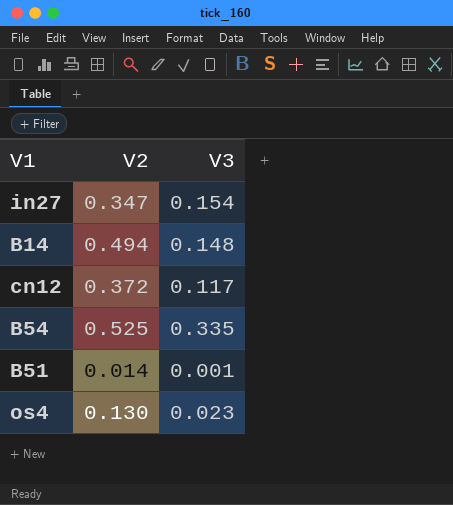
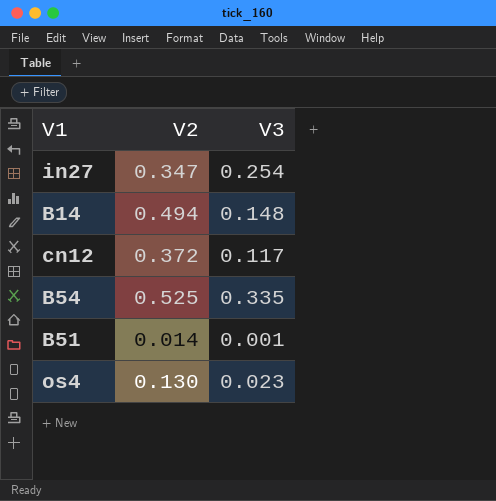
in27 | V3: 0.154 -> 0.254

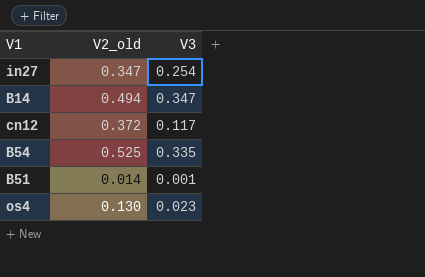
column name: V2 -> V2_old
B14 | V3: 0.148 -> 0.347

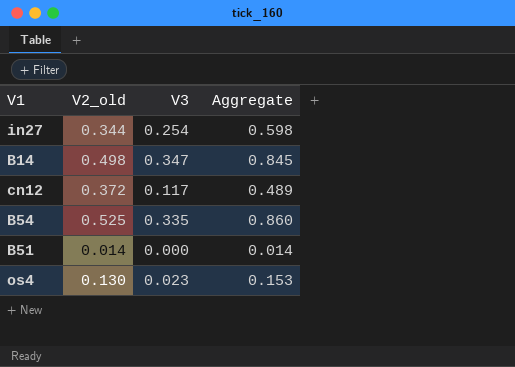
column Aggregate | formula: none -> [V2_old] + [V3]
in27 | V2_old: 0.347 -> 0.344
B14 | V2_old: 0.494 -> 0.498
B51 | V3: 0.001 -> 0.000

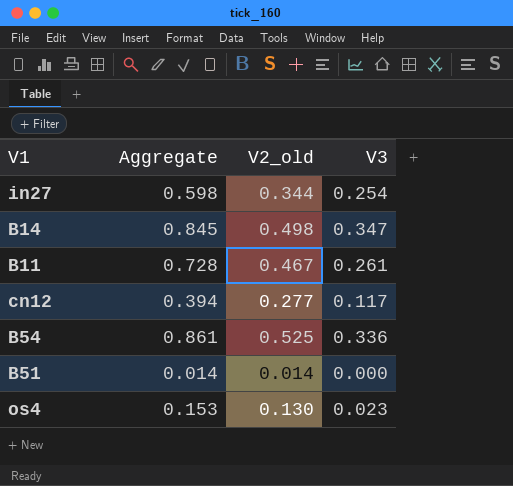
column Aggregate | position: 4 -> 2
row B11: none -> 0.728 | 0.467 | 0.261
cn12 | Aggregate: 0.489 -> 0.394
cn12 | V2_old: 0.372 -> 0.277
B54 | Aggregate: 0.860 -> 0.861
B54 | V3: 0.335 -> 0.336

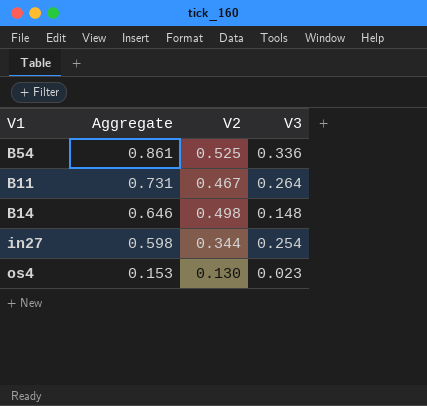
row order: none -> Aggregate descending
column name: V2_old -> V2
row cn12: 0.394 | 0.277 | 0.117 -> none
row B51: 0.014 | 0.014 | 0.000 -> none
B11 | Aggregate: 0.728 -> 0.731
B11 | V3: 0.261 -> 0.264
B14 | Aggregate: 0.845 -> 0.646
B14 | V3: 0.347 -> 0.148

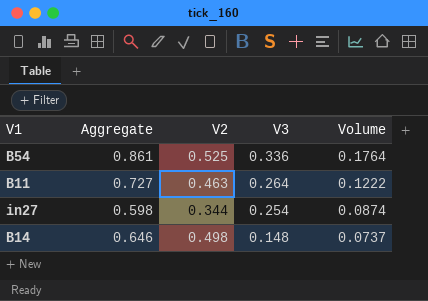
row order: Aggregate descending -> V3 descending
column Volume | formula: none -> [V2] * [V3]
row os4: 0.153 | 0.130 | 0.023 -> none
B11 | Aggregate: 0.731 -> 0.727
B11 | V2: 0.467 -> 0.463

